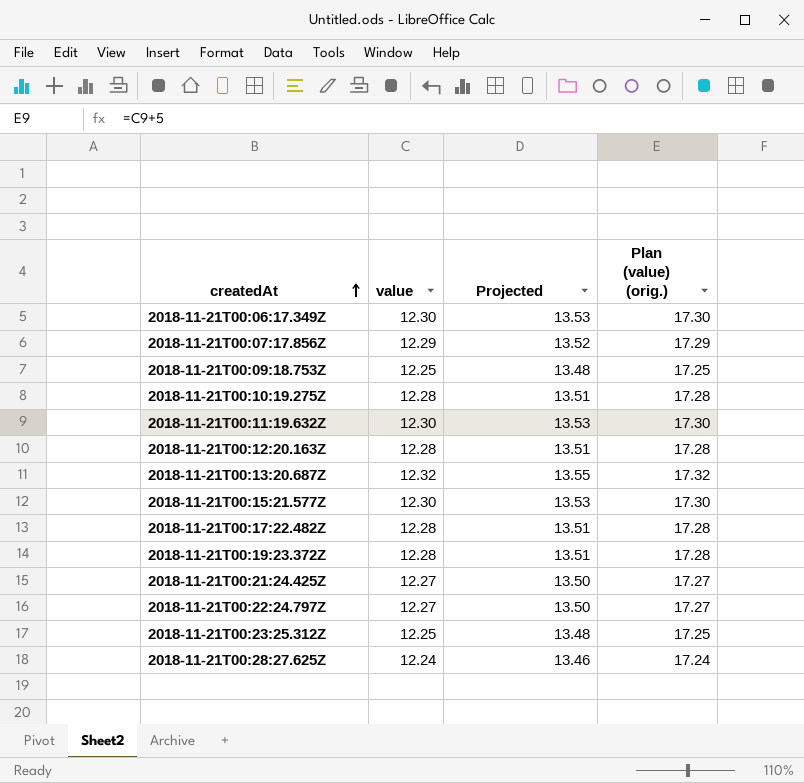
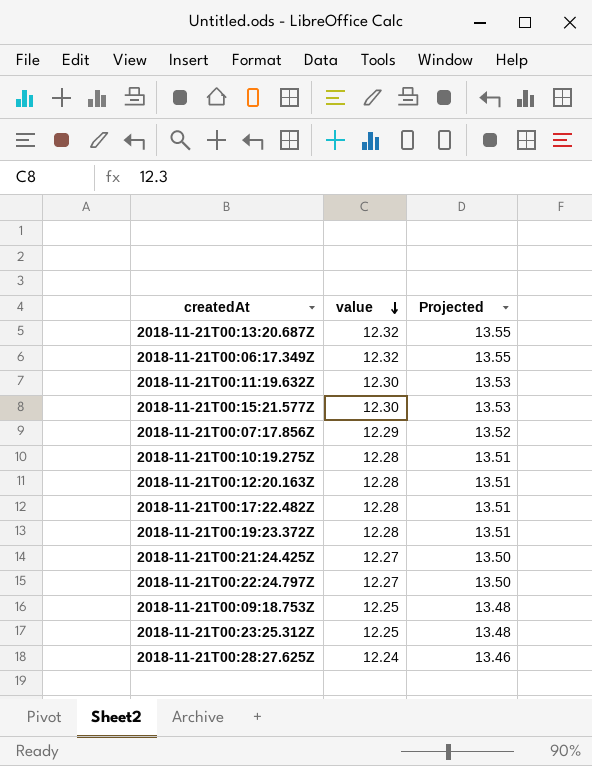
row order: createdAt ascending -> value descending
column Plan (value) (orig.) | formula: [value] + 5 -> none
2018-11-21T00:06:17.349Z | value: 12.30 -> 12.32
2018-11-21T00:06:17.349Z | Projected: 13.53 -> 13.55

